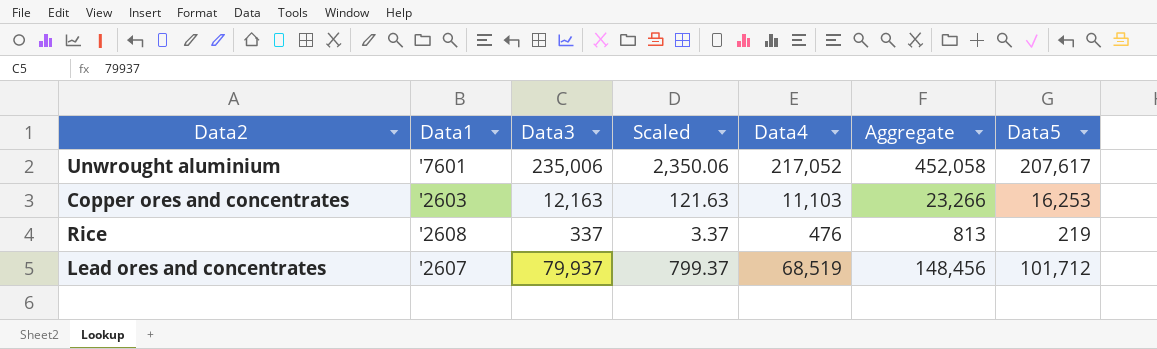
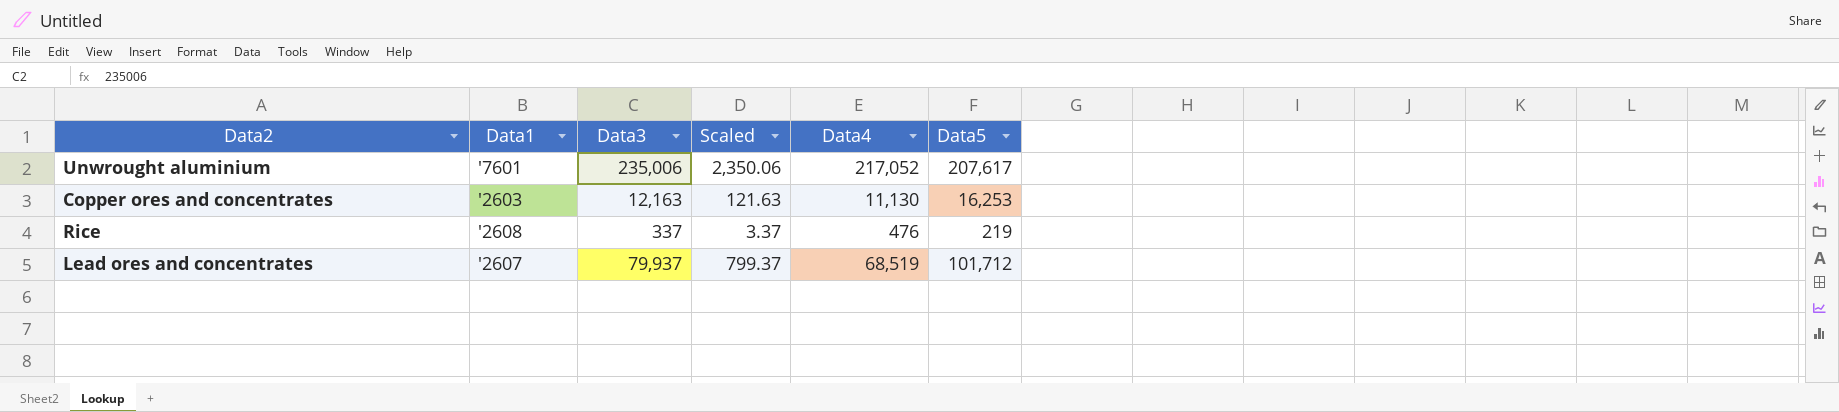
column Aggregate | formula: [Data3] + [Data4] -> none
Copper ores and concentrates | Data4: 11,103 -> 11,130

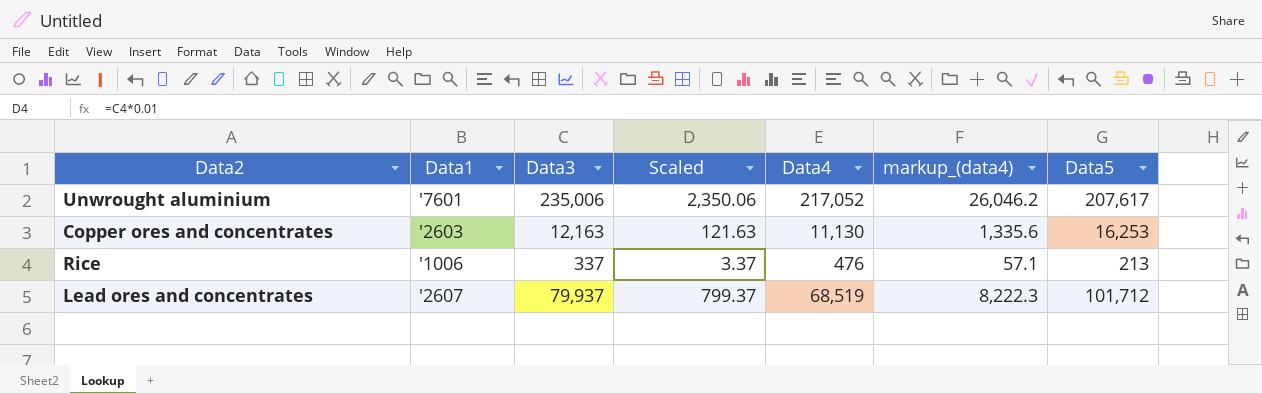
column markup_(data4) | formula: none -> [Data4] * 0.12
Rice | Data1: '2608 -> '1006
Rice | Data5: 219 -> 213

